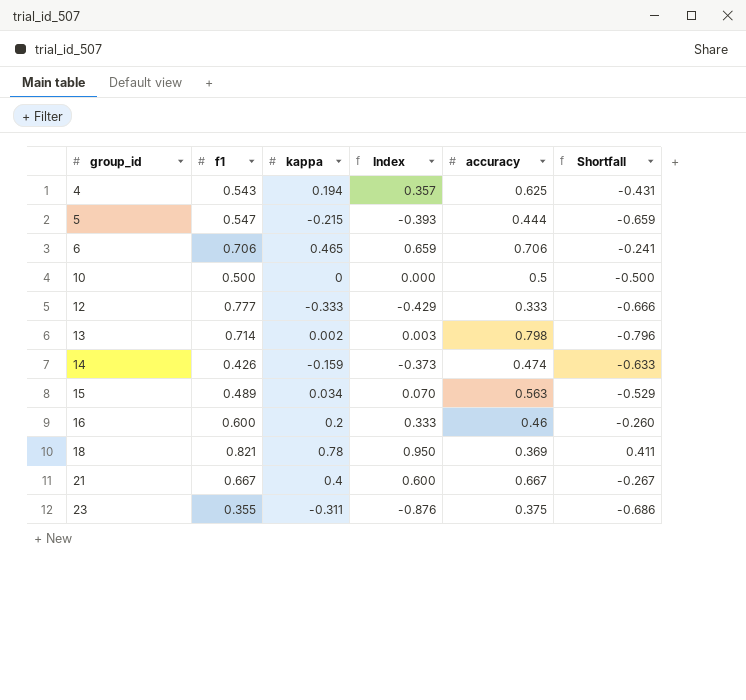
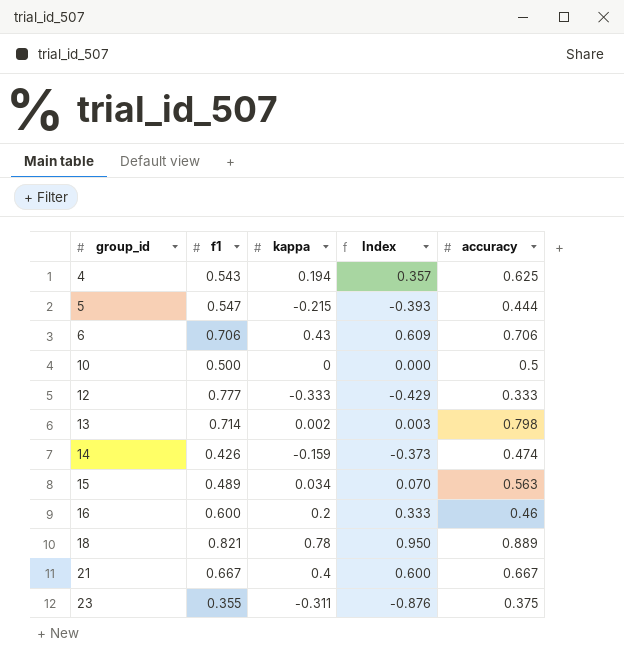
column Shortfall | formula: [kappa] - [accuracy] -> none
6 | kappa: 0.465 -> 0.43
6 | Index: 0.659 -> 0.609
18 | accuracy: 0.369 -> 0.889

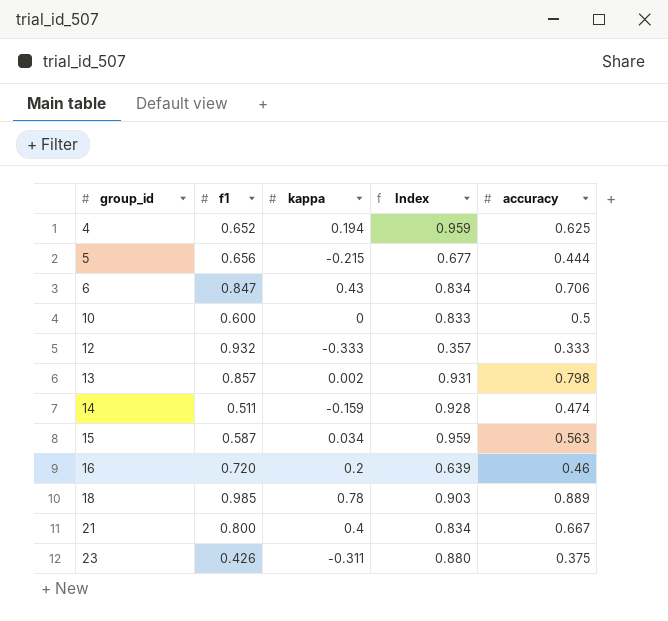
column Index | formula: [kappa] / [f1] -> [accuracy] / [f1]
4 | f1: 0.543 -> 0.652
5 | f1: 0.547 -> 0.656
6 | f1: 0.706 -> 0.847
10 | f1: 0.500 -> 0.600
12 | f1: 0.777 -> 0.932
13 | f1: 0.714 -> 0.857
14 | f1: 0.426 -> 0.511
15 | f1: 0.489 -> 0.587
16 | f1: 0.600 -> 0.720
18 | f1: 0.821 -> 0.985
21 | f1: 0.667 -> 0.800
23 | f1: 0.355 -> 0.426

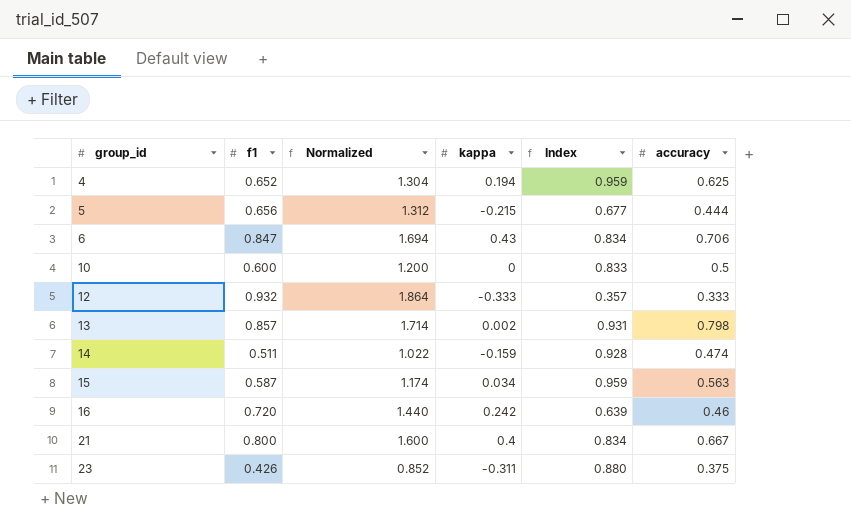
column Normalized | formula: none -> [f1] * 2
row 18: 0.985 | 0.78 | 0.903 | 0.889 -> none
16 | kappa: 0.2 -> 0.242

